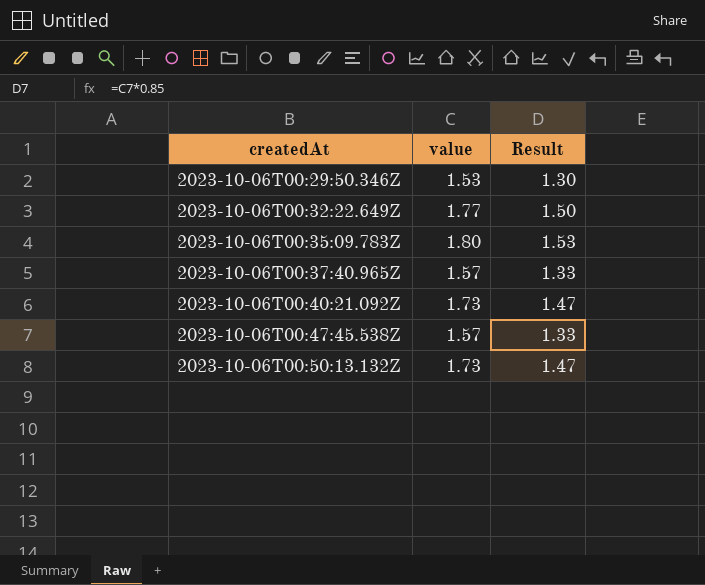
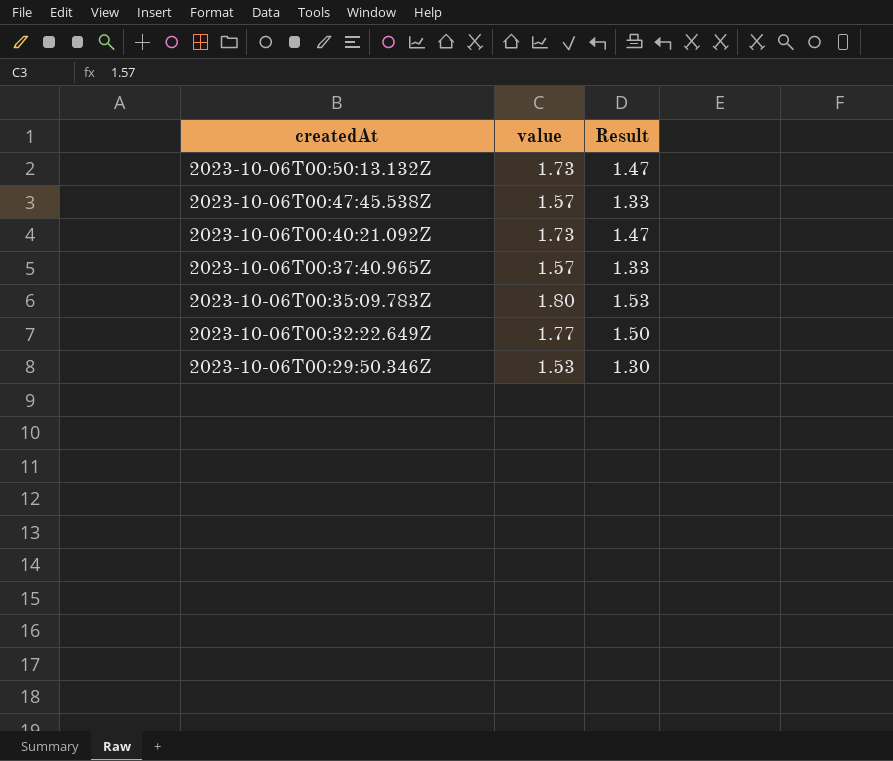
row order: createdAt ascending -> createdAt descending

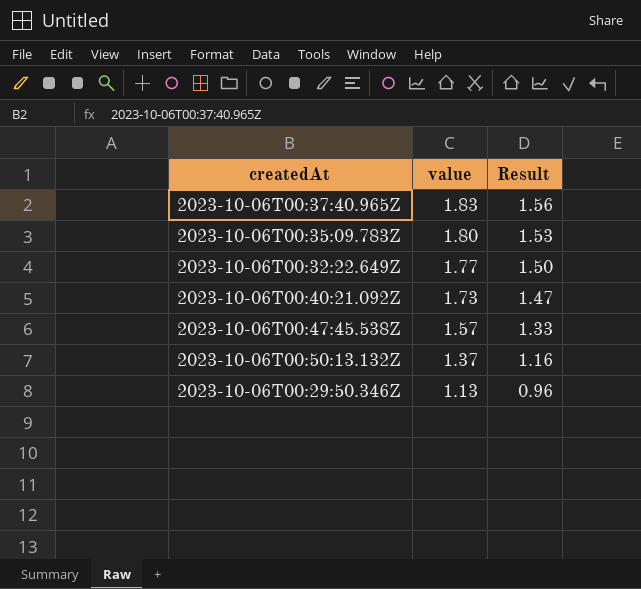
row order: createdAt descending -> value descending
2023-10-06T00:37:40.965Z | value: 1.57 -> 1.83
2023-10-06T00:37:40.965Z | Result: 1.33 -> 1.56
2023-10-06T00:50:13.132Z | value: 1.73 -> 1.37
2023-10-06T00:50:13.132Z | Result: 1.47 -> 1.16
2023-10-06T00:29:50.346Z | value: 1.53 -> 1.13
2023-10-06T00:29:50.346Z | Result: 1.30 -> 0.96

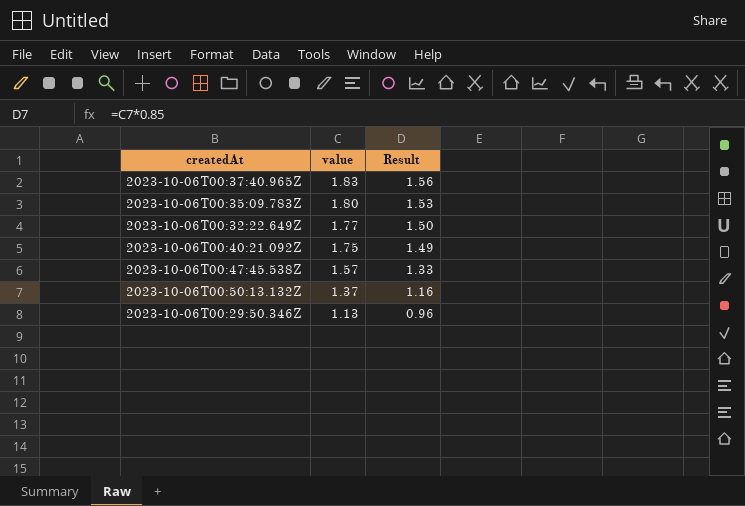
2023-10-06T00:40:21.092Z | value: 1.73 -> 1.75
2023-10-06T00:40:21.092Z | Result: 1.47 -> 1.49

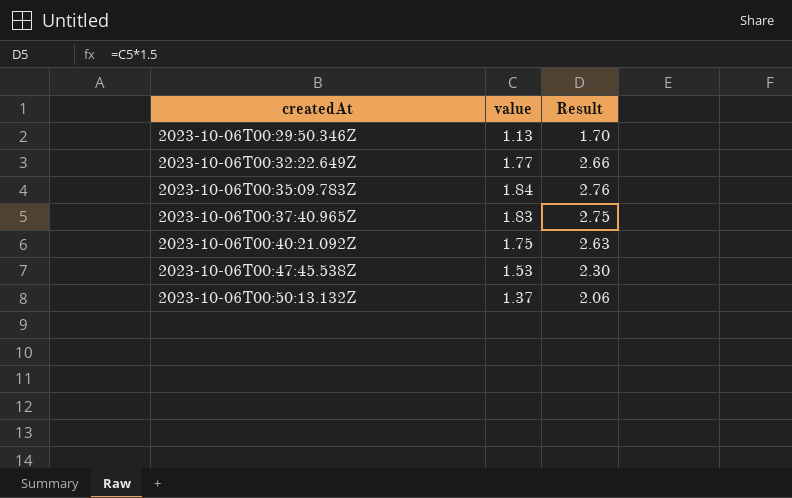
row order: value descending -> createdAt ascending
column Result | formula: [value] * 0.85 -> [value] * 1.5
2023-10-06T00:35:09.783Z | value: 1.80 -> 1.84
2023-10-06T00:47:45.538Z | value: 1.57 -> 1.53

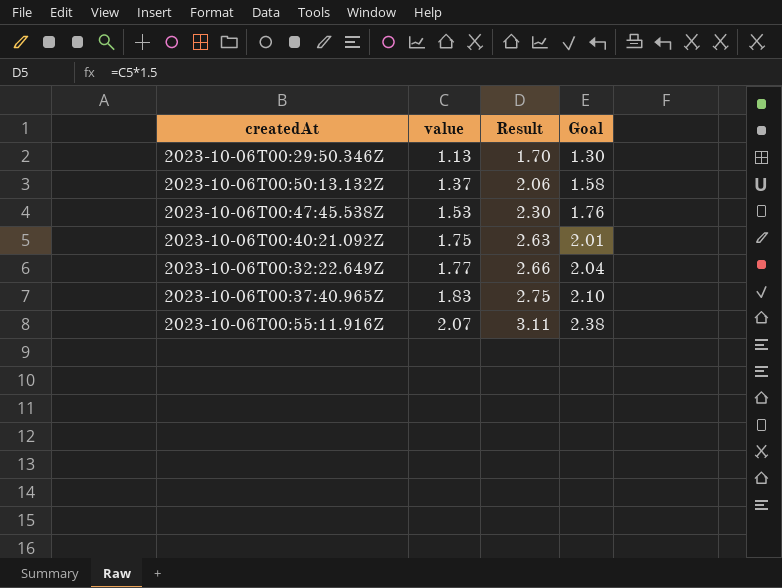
row order: createdAt ascending -> value ascending
column Goal | formula: none -> [value] * 1.15
row 2023-10-06T00:35:09.783Z: 1.84 | 2.76 -> none
row 2023-10-06T00:55:11.916Z: none -> 2.07 | 3.11 | 2.38

